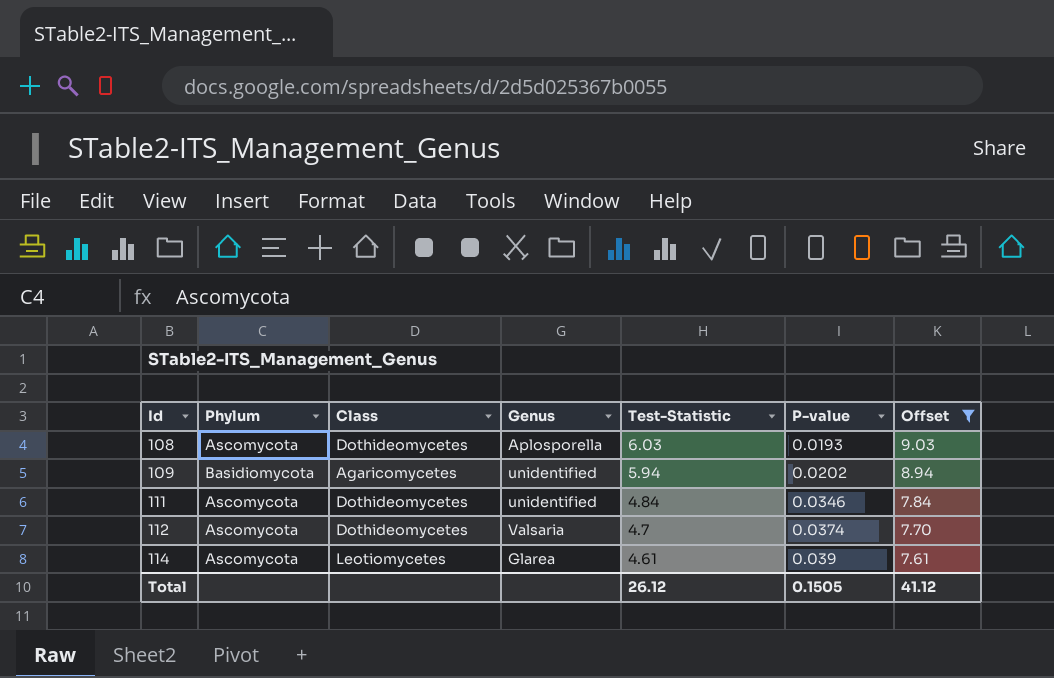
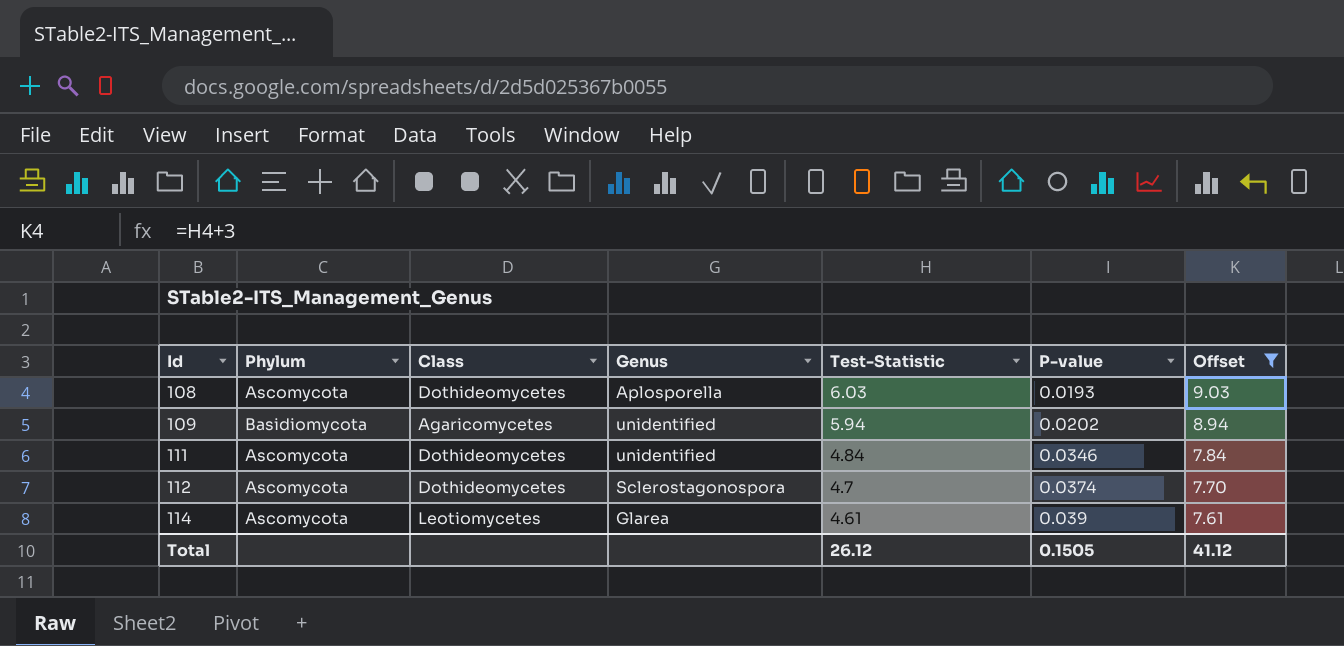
112 | Genus: Valsaria -> Sclerostagonospora

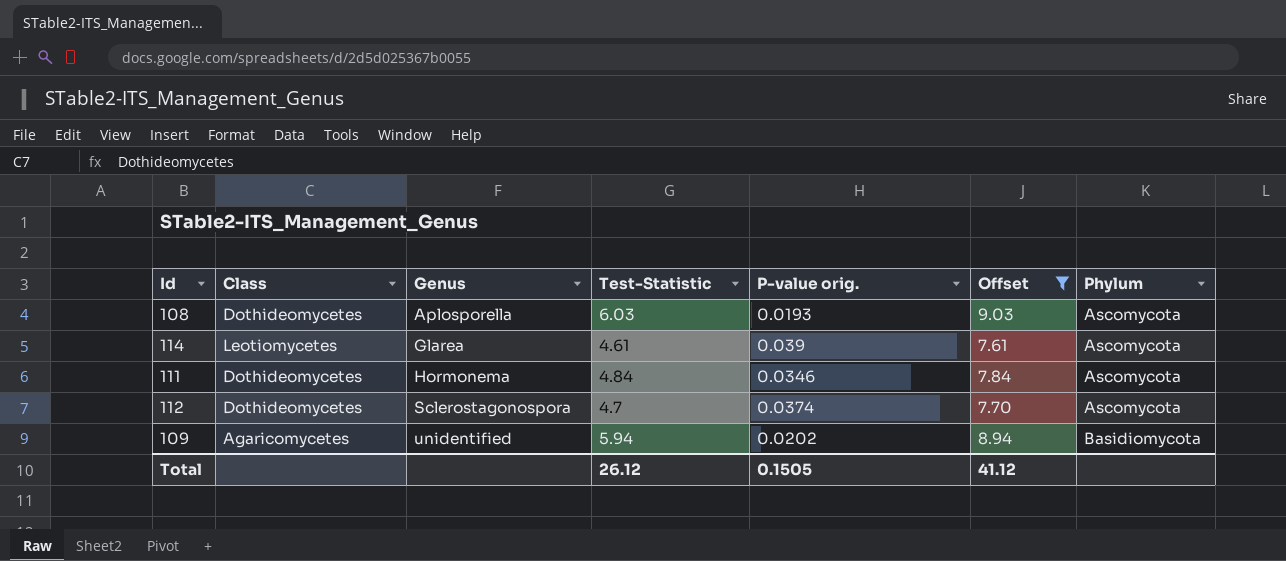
row order: Id ascending -> Genus ascending
column name: P-value -> P-value orig.
column Phylum | position: 2 -> 7
111 | Genus: unidentified -> Hormonema

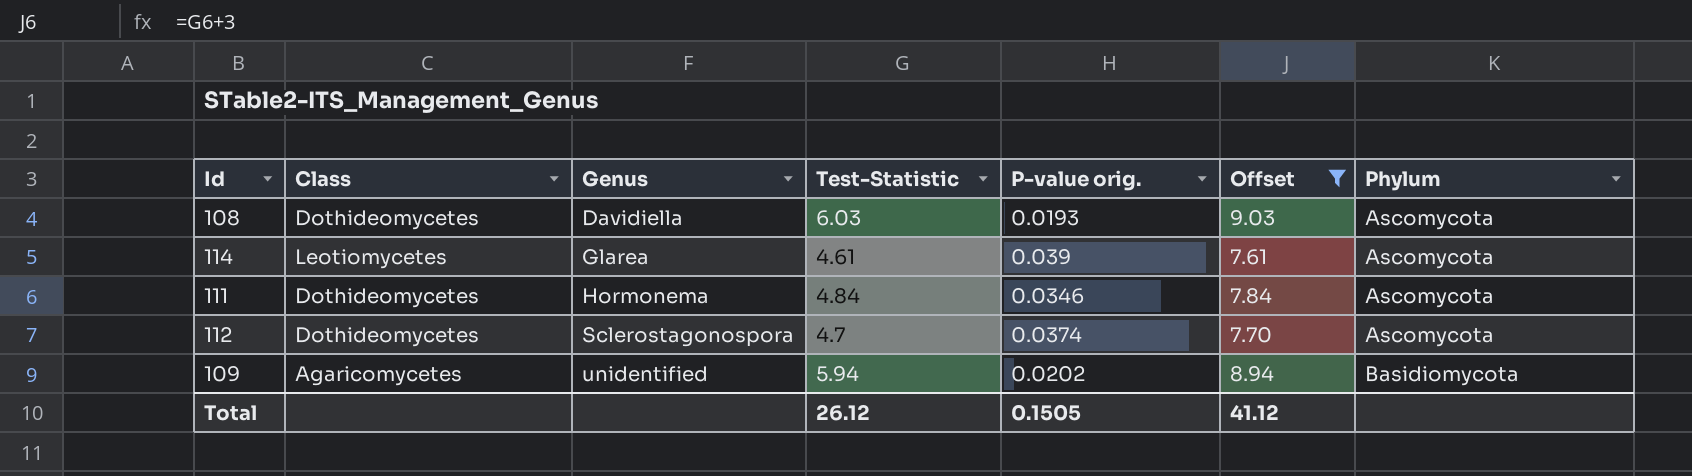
108 | Genus: Aplosporella -> Davidiella

